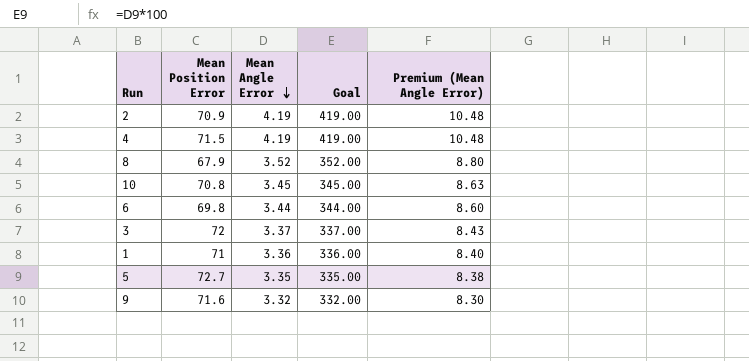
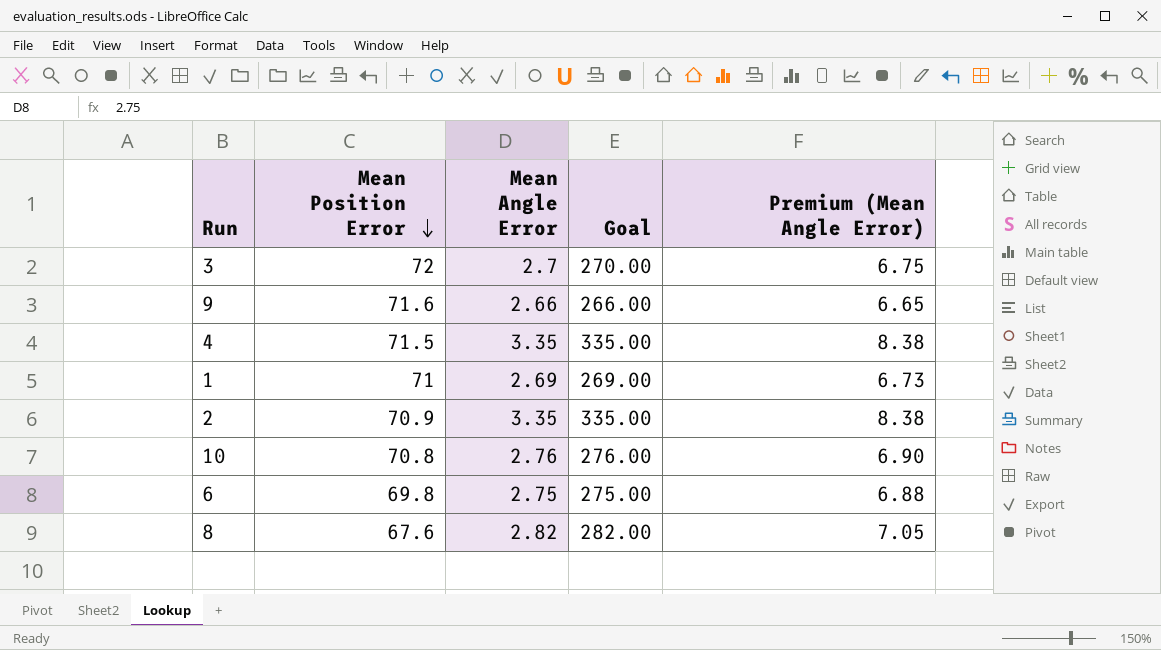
row order: Mean Angle Error descending -> Mean Position Error descending
row 5: 72.7 | 3.35 | 335.00 | 8.38 -> none
3 | Mean Angle Error: 3.37 -> 2.7
3 | Goal: 337.00 -> 270.00
3 | Premium (Mean Angle Error): 8.43 -> 6.75
9 | Mean Angle Error: 3.32 -> 2.66
9 | Goal: 332.00 -> 266.00
9 | Premium (Mean Angle Error): 8.30 -> 6.65
4 | Mean Angle Error: 4.19 -> 3.35
4 | Goal: 419.00 -> 335.00
4 | Premium (Mean Angle Error): 10.48 -> 8.38
1 | Mean Angle Error: 3.36 -> 2.69
1 | Goal: 336.00 -> 269.00
1 | Premium (Mean Angle Error): 8.40 -> 6.73
2 | Mean Angle Error: 4.19 -> 3.35
2 | Goal: 419.00 -> 335.00
2 | Premium (Mean Angle Error): 10.48 -> 8.38
10 | Mean Angle Error: 3.45 -> 2.76
10 | Goal: 345.00 -> 276.00
10 | Premium (Mean Angle Error): 8.63 -> 6.90
6 | Mean Angle Error: 3.44 -> 2.75
6 | Goal: 344.00 -> 275.00
6 | Premium (Mean Angle Error): 8.60 -> 6.88
8 | Mean Position Error: 67.9 -> 67.6
8 | Mean Angle Error: 3.52 -> 2.82
8 | Goal: 352.00 -> 282.00
8 | Premium (Mean Angle Error): 8.80 -> 7.05

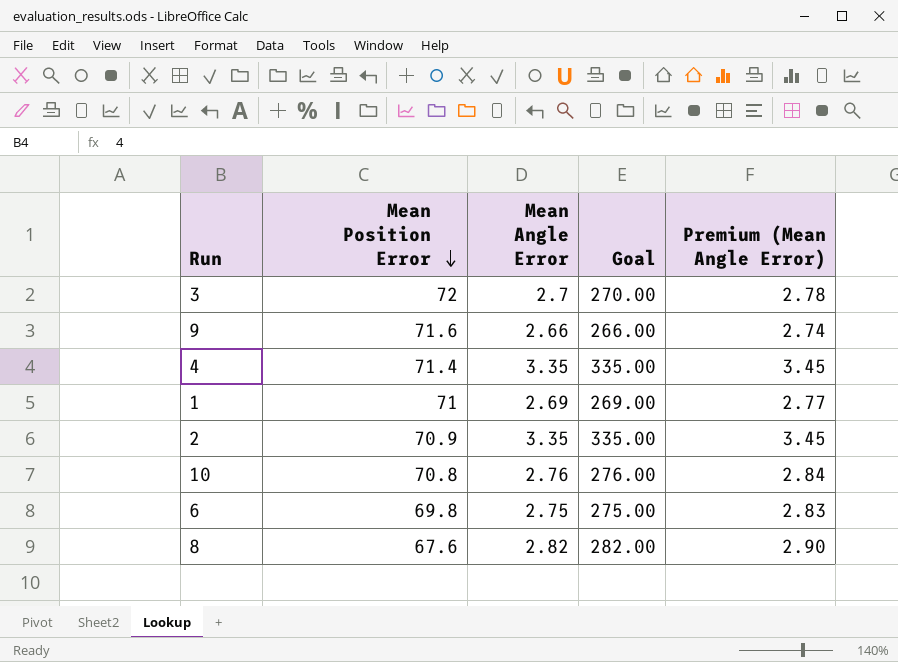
column Premium (Mean Angle Error) | formula: [Mean Angle Error] * 2.5 -> [Mean Angle Error] * 1.03
4 | Mean Position Error: 71.5 -> 71.4

